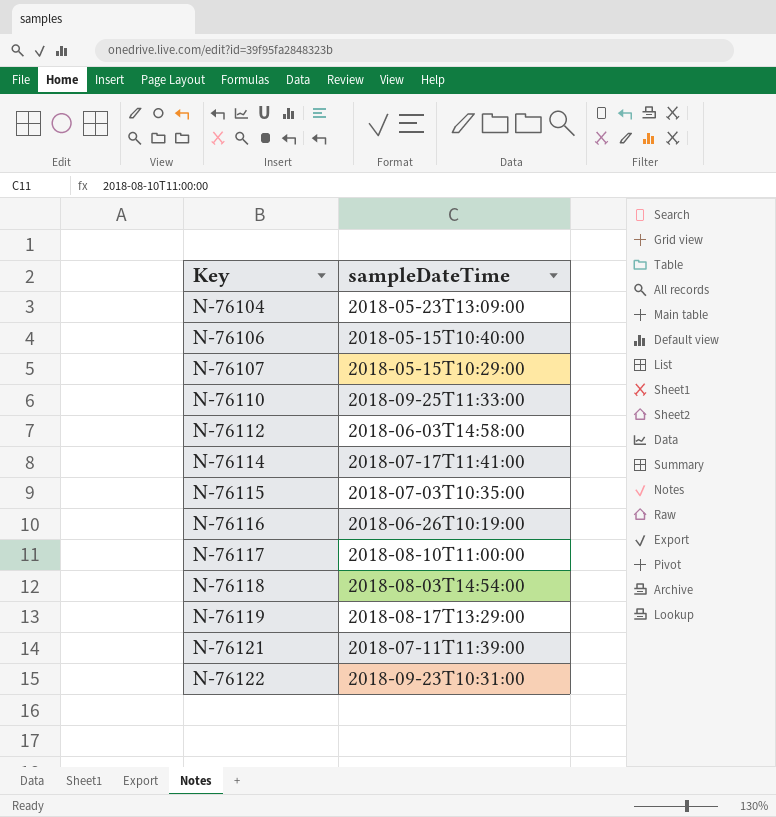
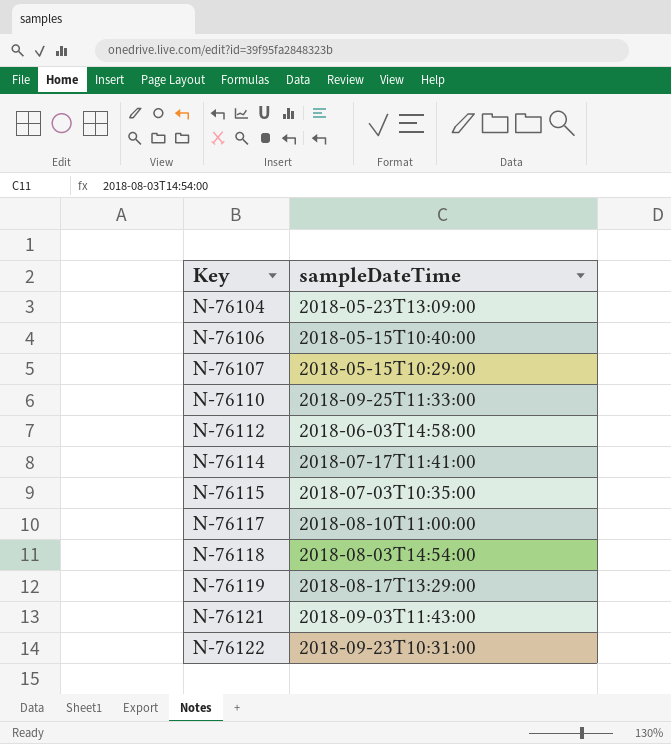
row N-76116: 2018-06-26T10:19:00 -> none
N-76121 | sampleDateTime: 2018-07-11T11:39:00 -> 2018-09-03T11:43:00

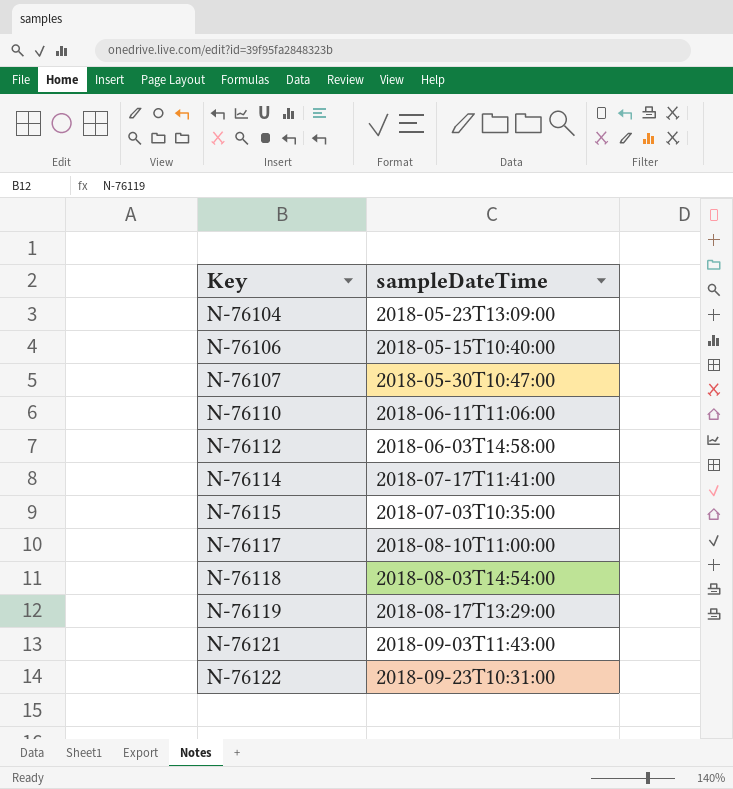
N-76107 | sampleDateTime: 2018-05-15T10:29:00 -> 2018-05-30T10:47:00
N-76110 | sampleDateTime: 2018-09-25T11:33:00 -> 2018-06-11T11:06:00

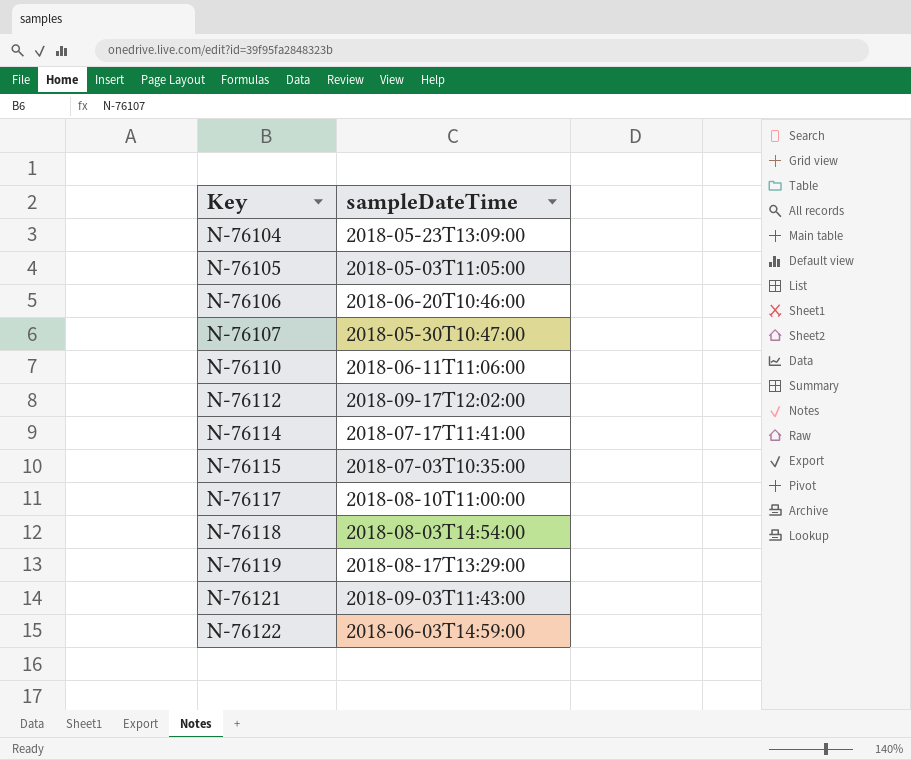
row N-76105: none -> 2018-05-03T11:05:00
N-76106 | sampleDateTime: 2018-05-15T10:40:00 -> 2018-06-20T10:46:00
N-76112 | sampleDateTime: 2018-06-03T14:58:00 -> 2018-09-17T12:02:00
N-76122 | sampleDateTime: 2018-09-23T10:31:00 -> 2018-06-03T14:59:00

